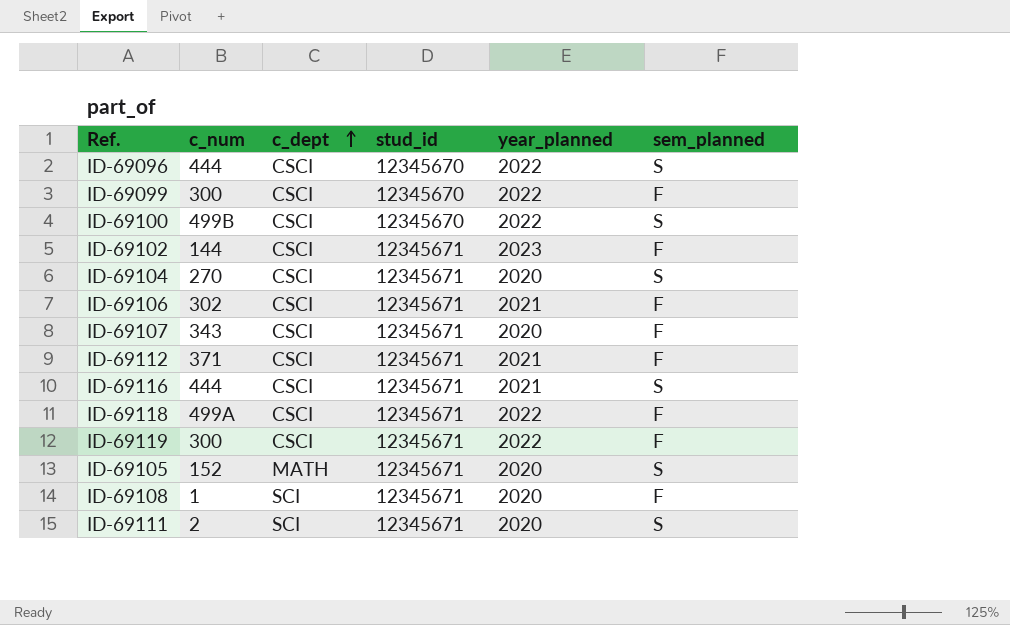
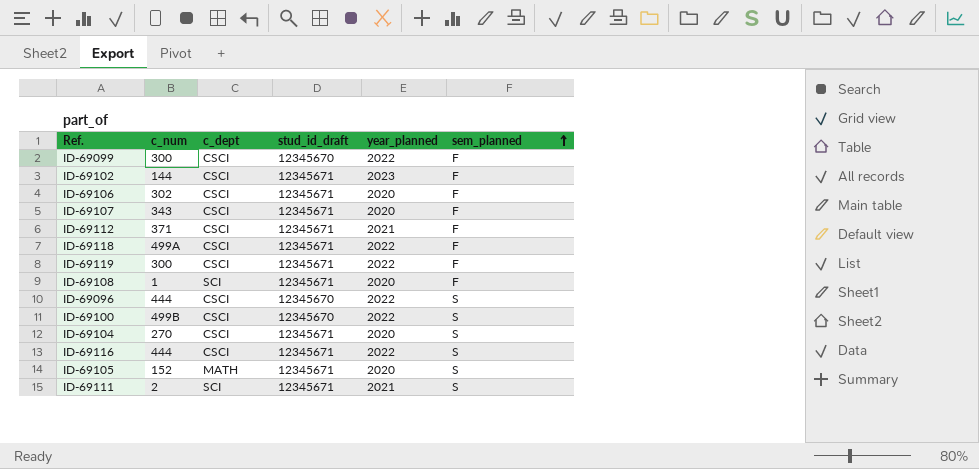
row order: c_dept ascending -> sem_planned ascending
column name: stud_id -> stud_id_draft
ID-69106 | year_planned: 2021 -> 2020
ID-69116 | year_planned: 2021 -> 2022
ID-69111 | year_planned: 2020 -> 2021

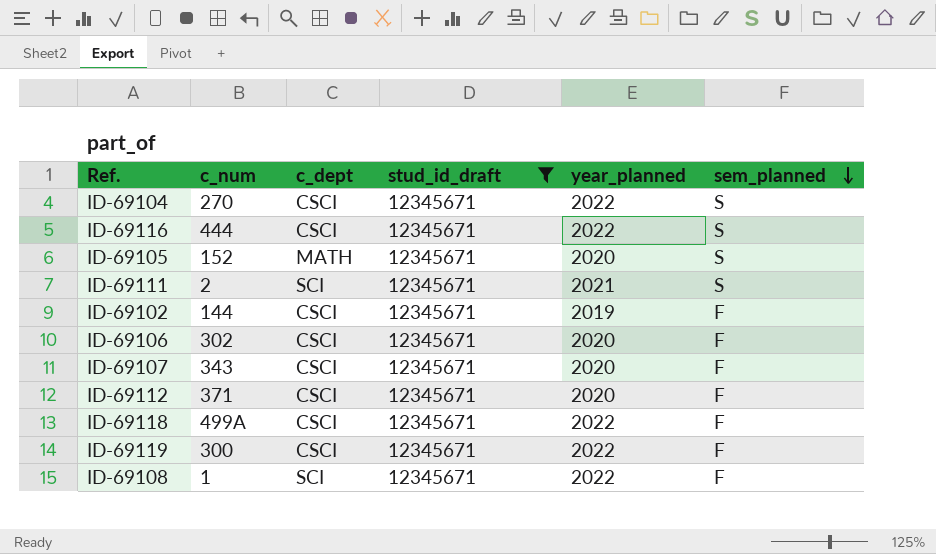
filter: none -> stud_id_draft = 12345671
row order: sem_planned ascending -> sem_planned descending
ID-69104 | year_planned: 2020 -> 2022
ID-69102 | year_planned: 2023 -> 2019
ID-69112 | year_planned: 2021 -> 2020
ID-69108 | year_planned: 2020 -> 2022

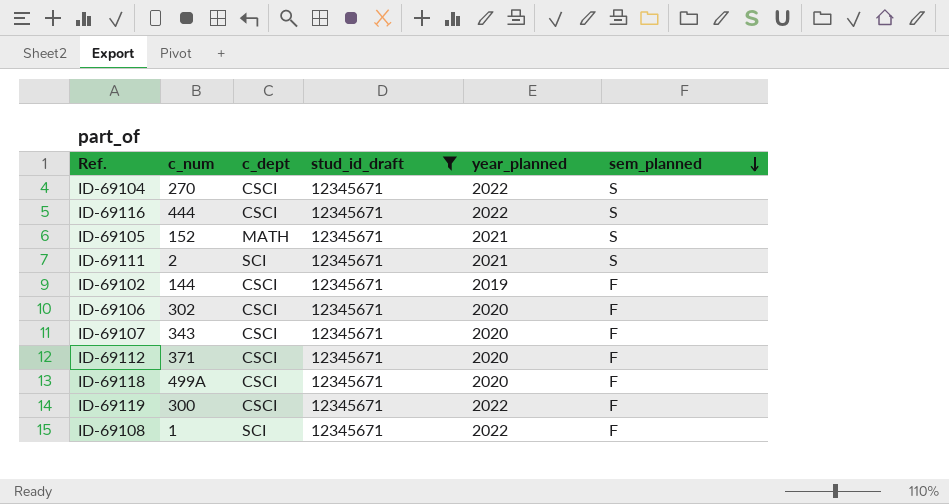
ID-69105 | year_planned: 2020 -> 2021
ID-69118 | year_planned: 2022 -> 2020

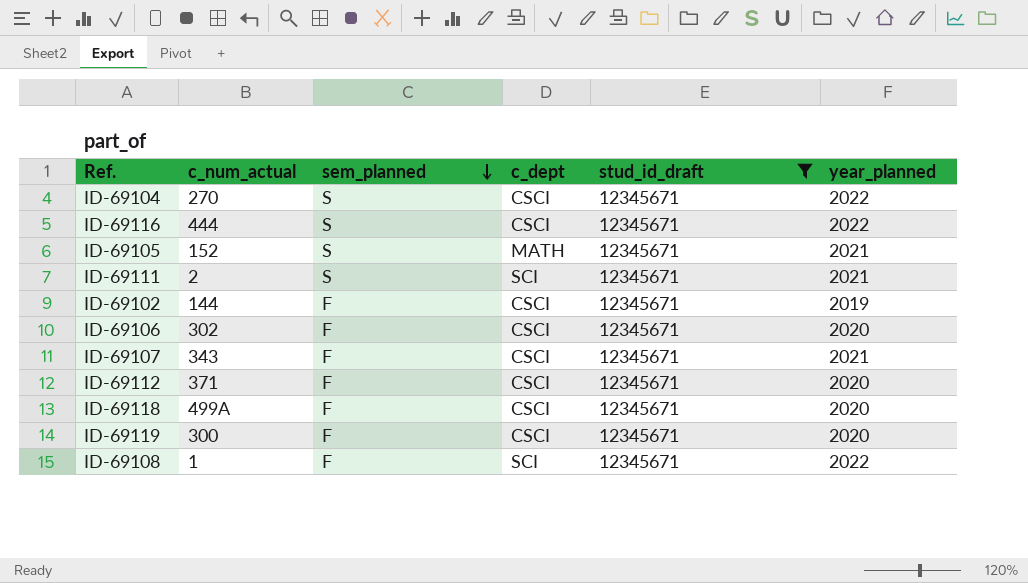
column name: c_num -> c_num_actual
column sem_planned | position: 6 -> 3
ID-69107 | year_planned: 2020 -> 2021
ID-69119 | year_planned: 2022 -> 2020

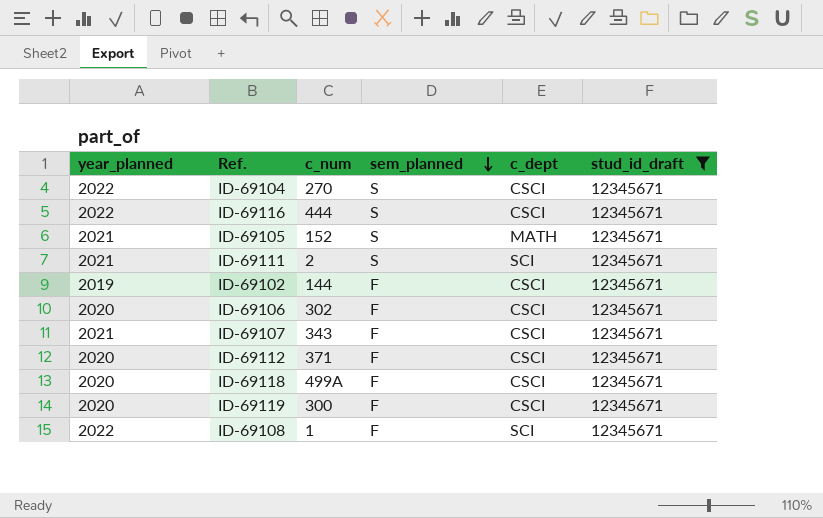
column year_planned | position: 6 -> 1
column name: c_num_actual -> c_num

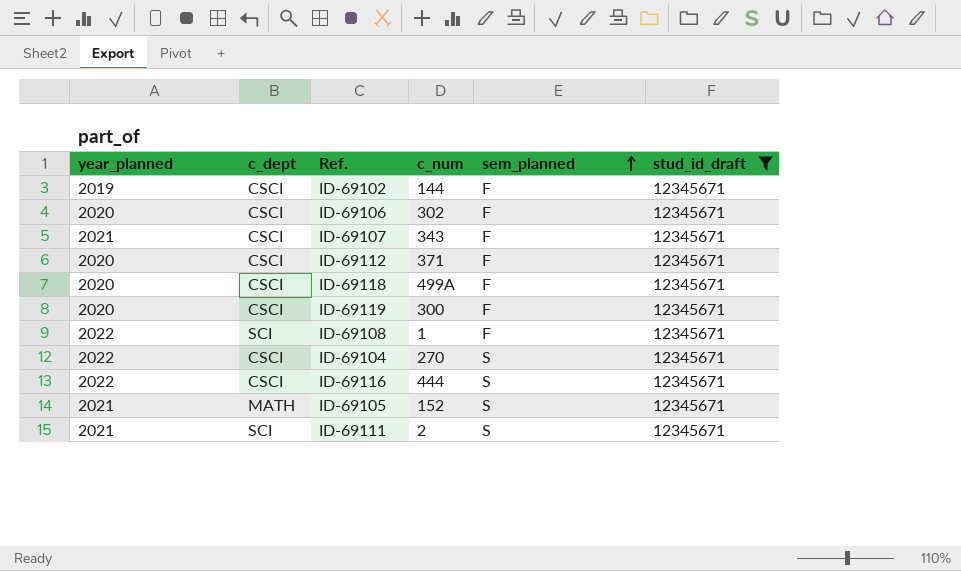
row order: sem_planned descending -> sem_planned ascending
column c_dept | position: 5 -> 2

